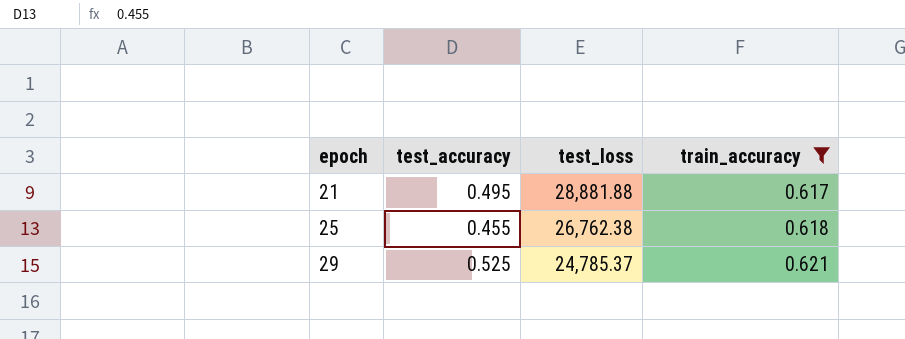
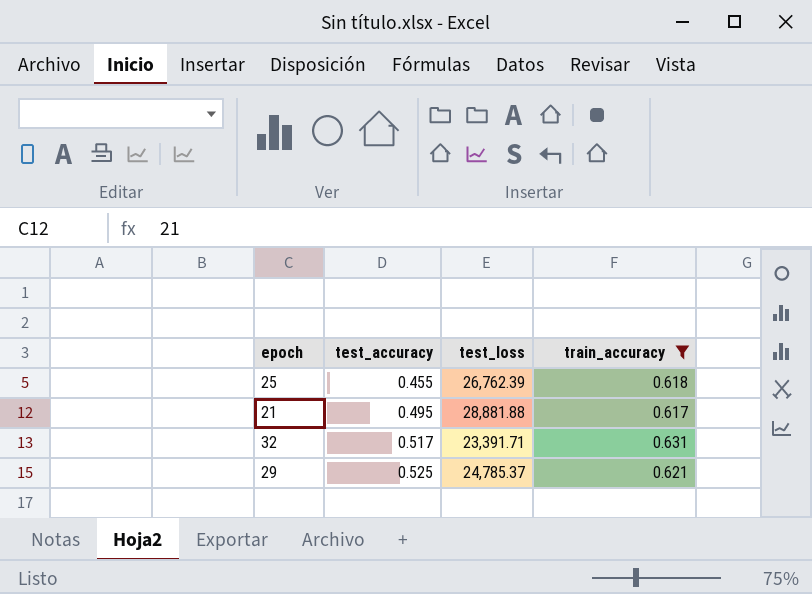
row order: epoch ascending -> test_accuracy ascending
25 | test_loss: 26,762.38 -> 26,762.39
row 32: none -> 0.517 | 23,391.71 | 0.631

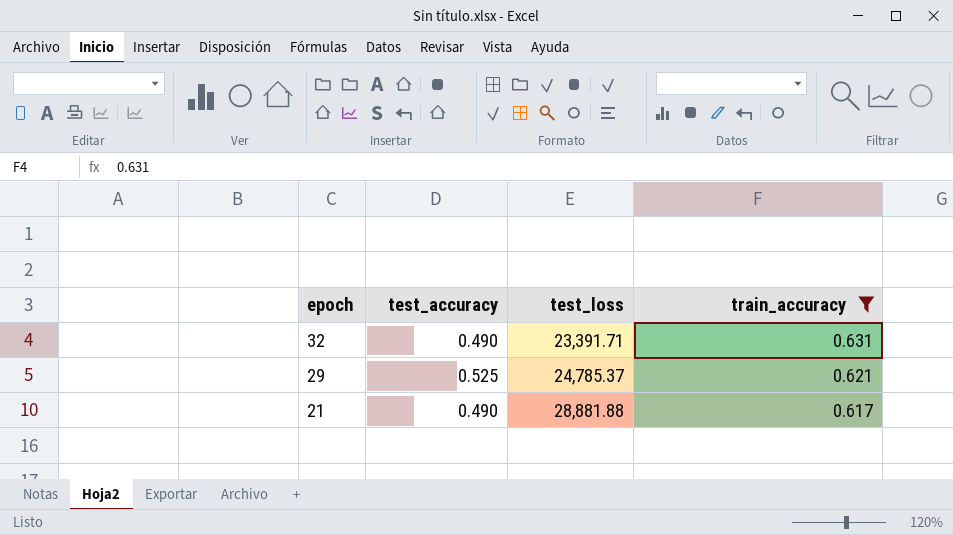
row order: test_accuracy ascending -> epoch descending
row 25: 0.455 | 26,762.39 | 0.618 -> none
32 | test_accuracy: 0.517 -> 0.490
21 | test_accuracy: 0.495 -> 0.490

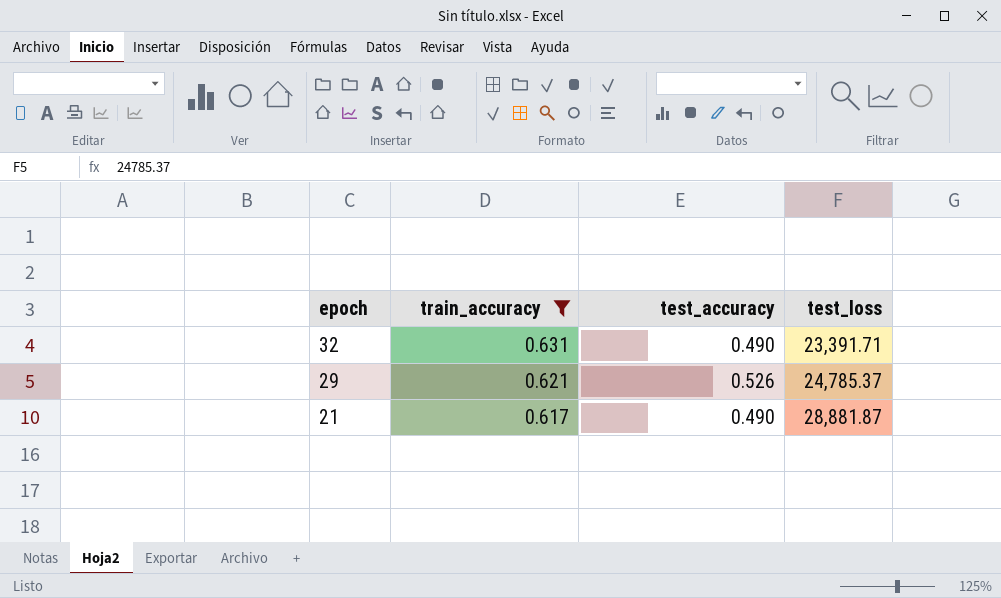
column train_accuracy | position: 4 -> 2
29 | test_accuracy: 0.525 -> 0.526
21 | test_loss: 28,881.88 -> 28,881.87

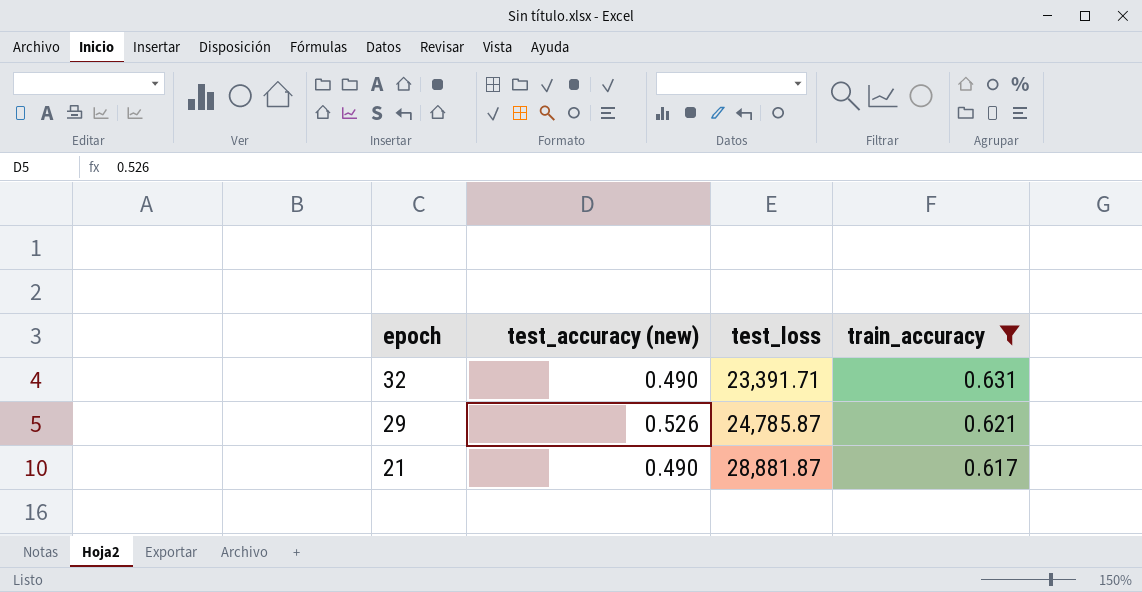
column name: test_accuracy -> test_accuracy (new)
column train_accuracy | position: 2 -> 4
29 | test_loss: 24,785.37 -> 24,785.87

